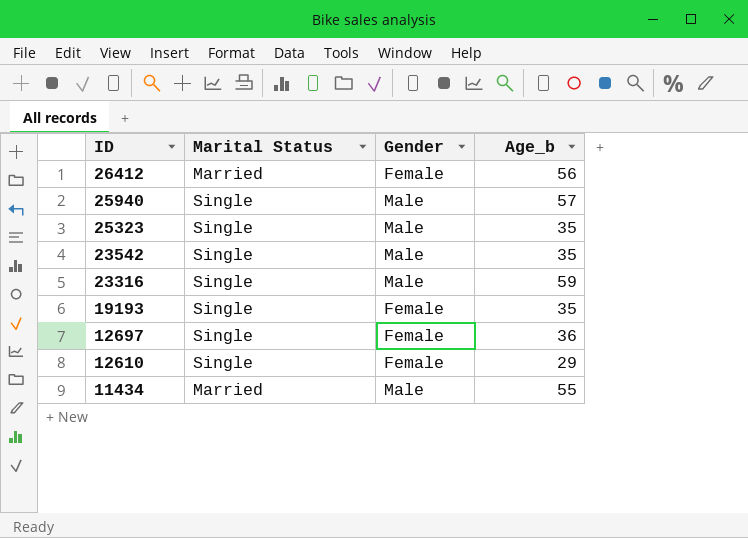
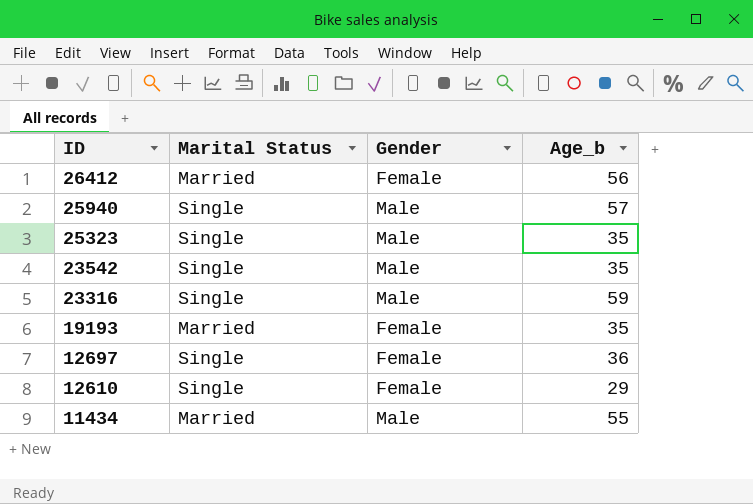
19193 | Marital Status: Single -> Married

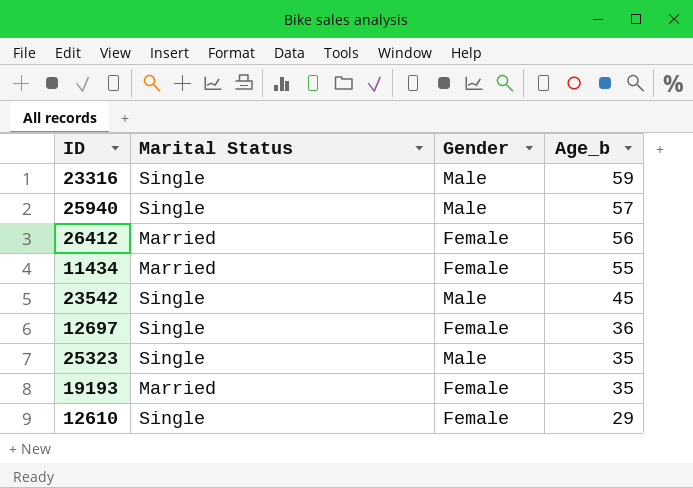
row order: ID descending -> Age_b descending
11434 | Gender: Male -> Female
23542 | Age_b: 35 -> 45

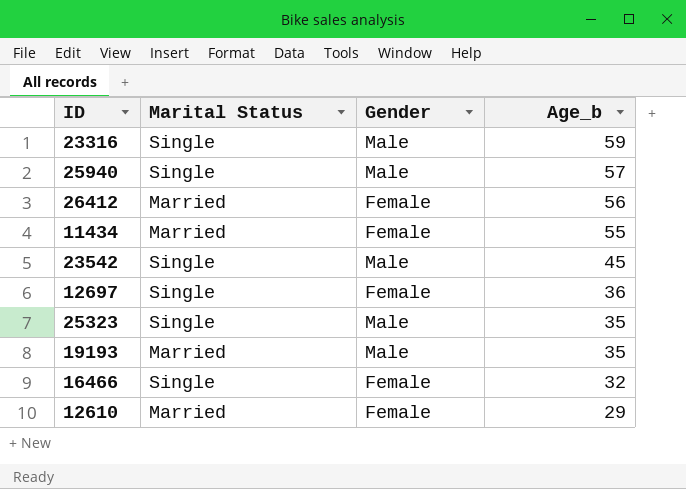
19193 | Gender: Female -> Male
row 16466: none -> Single | Female | 32
12610 | Marital Status: Single -> Married

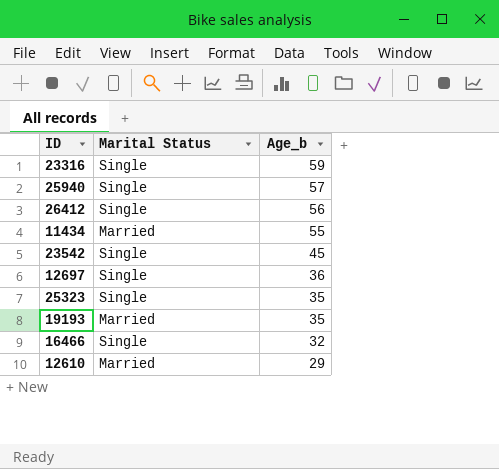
column Gender | position: 3 -> none
26412 | Marital Status: Married -> Single

